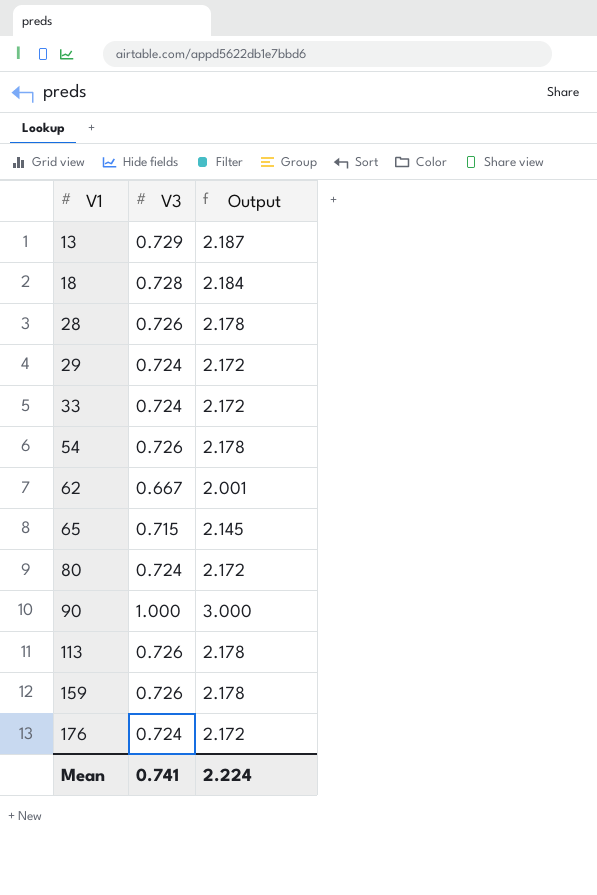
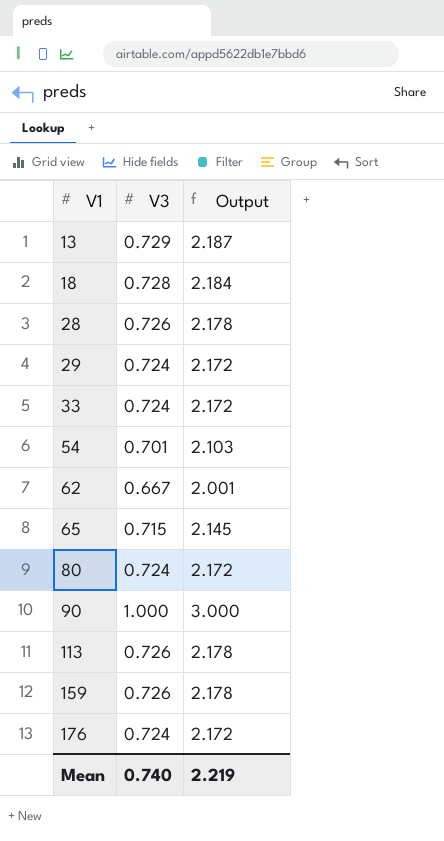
54 | V3: 0.726 -> 0.701
54 | Output: 2.178 -> 2.103
Mean | V3: 0.741 -> 0.740
Mean | Output: 2.224 -> 2.219

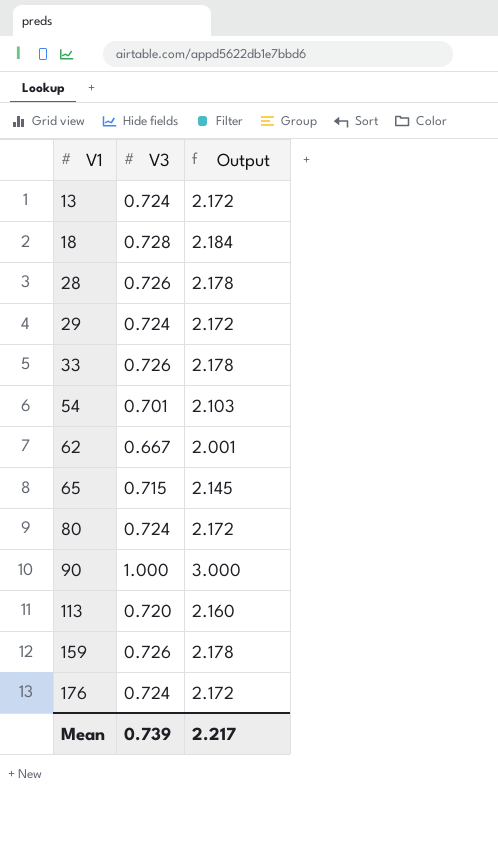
13 | V3: 0.729 -> 0.724
13 | Output: 2.187 -> 2.172
33 | V3: 0.724 -> 0.726
33 | Output: 2.172 -> 2.178
113 | V3: 0.726 -> 0.720
113 | Output: 2.178 -> 2.160
Mean | V3: 0.740 -> 0.739
Mean | Output: 2.219 -> 2.217

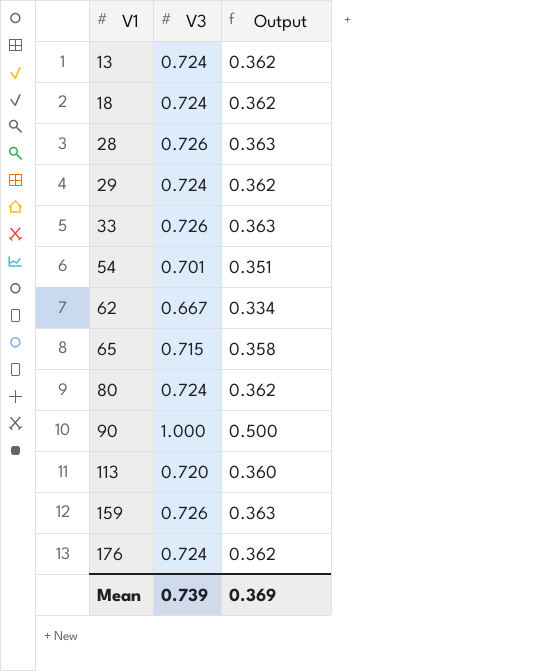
column Output | formula: [V3] * 3 -> [V3] * 0.5
18 | V3: 0.728 -> 0.724
Mean | Output: 2.217 -> 0.369

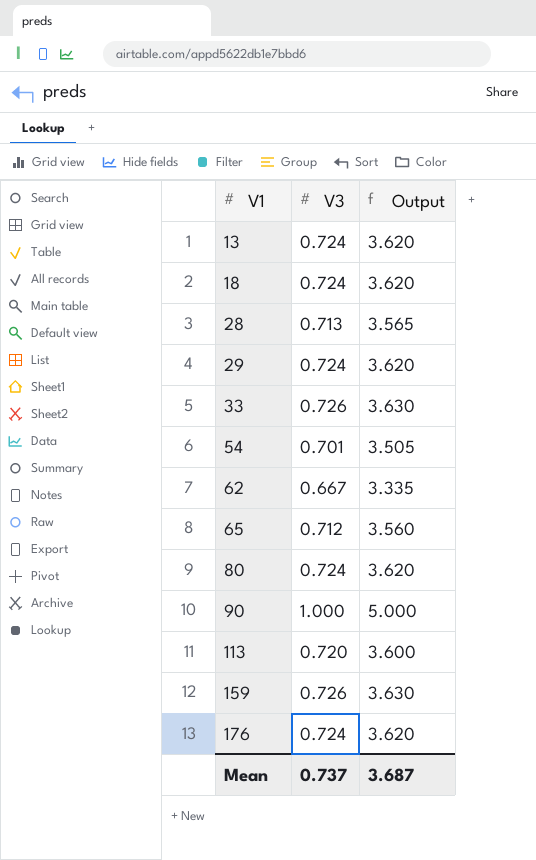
column Output | formula: [V3] * 0.5 -> [V3] * 5
28 | V3: 0.726 -> 0.713
65 | V3: 0.715 -> 0.712
Mean | V3: 0.739 -> 0.737
Mean | Output: 0.369 -> 3.687

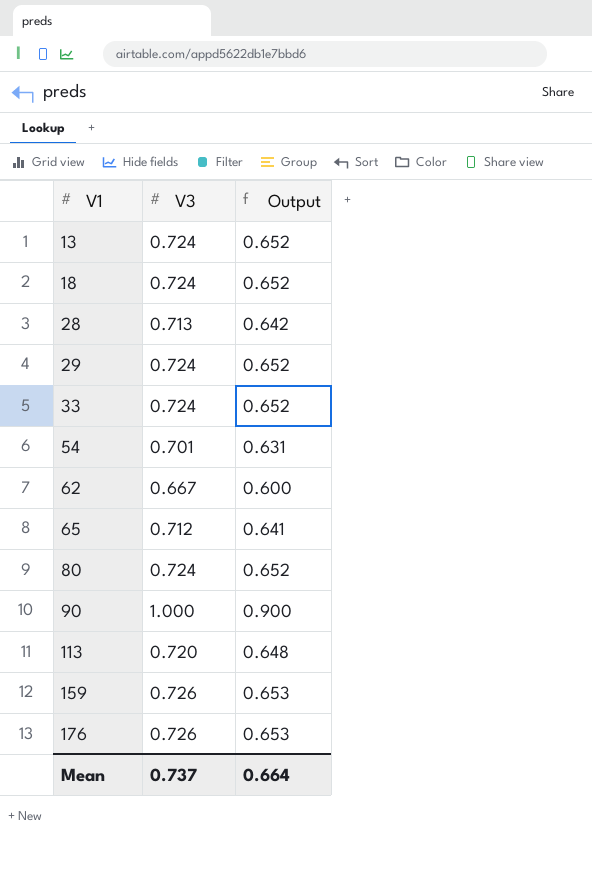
column Output | formula: [V3] * 5 -> [V3] * 0.9
33 | V3: 0.726 -> 0.724
176 | V3: 0.724 -> 0.726
Mean | Output: 3.687 -> 0.664

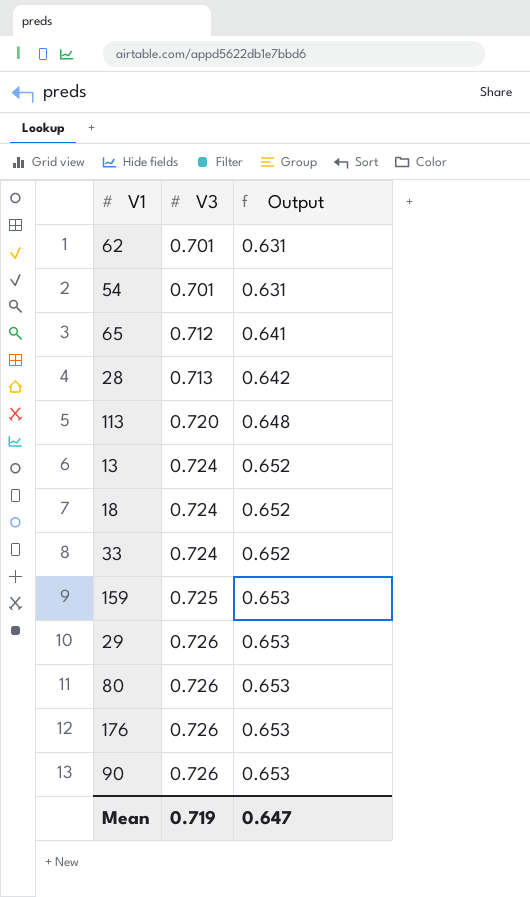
row order: V1 ascending -> V3 ascending
62 | V3: 0.667 -> 0.701
62 | Output: 0.600 -> 0.631
159 | V3: 0.726 -> 0.725
29 | V3: 0.724 -> 0.726
29 | Output: 0.652 -> 0.653
80 | V3: 0.724 -> 0.726
80 | Output: 0.652 -> 0.653
90 | V3: 1.000 -> 0.726
90 | Output: 0.900 -> 0.653
Mean | V3: 0.737 -> 0.719
Mean | Output: 0.664 -> 0.647

